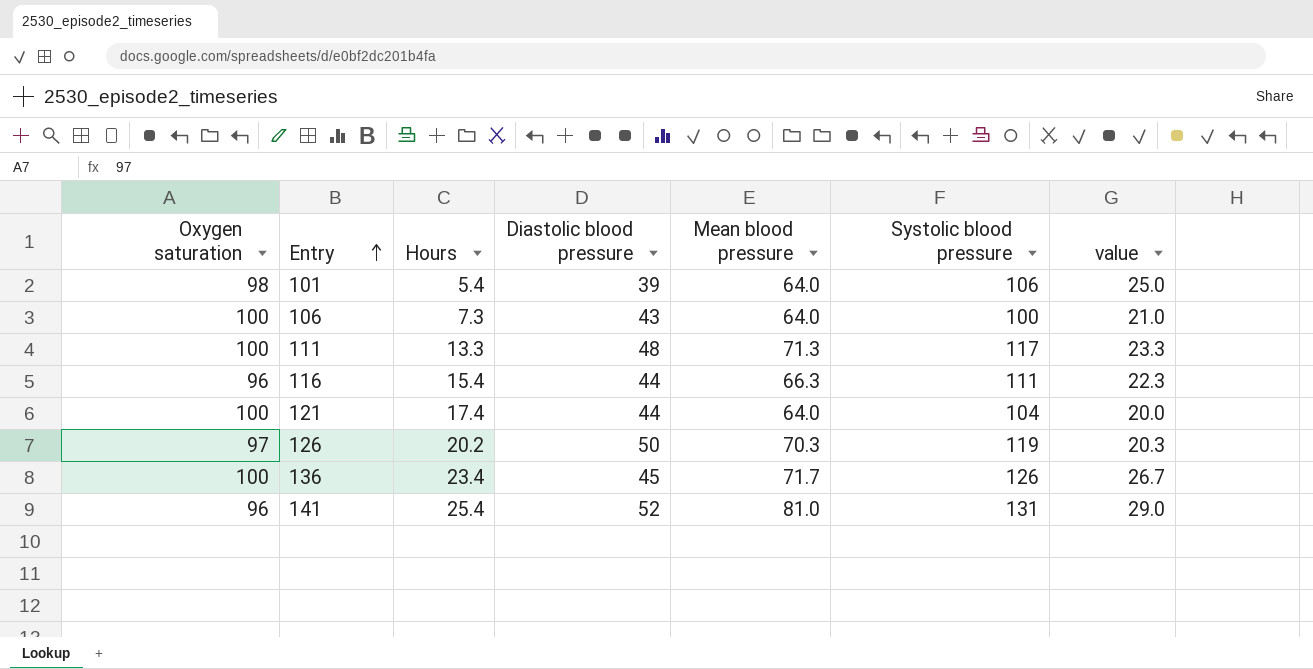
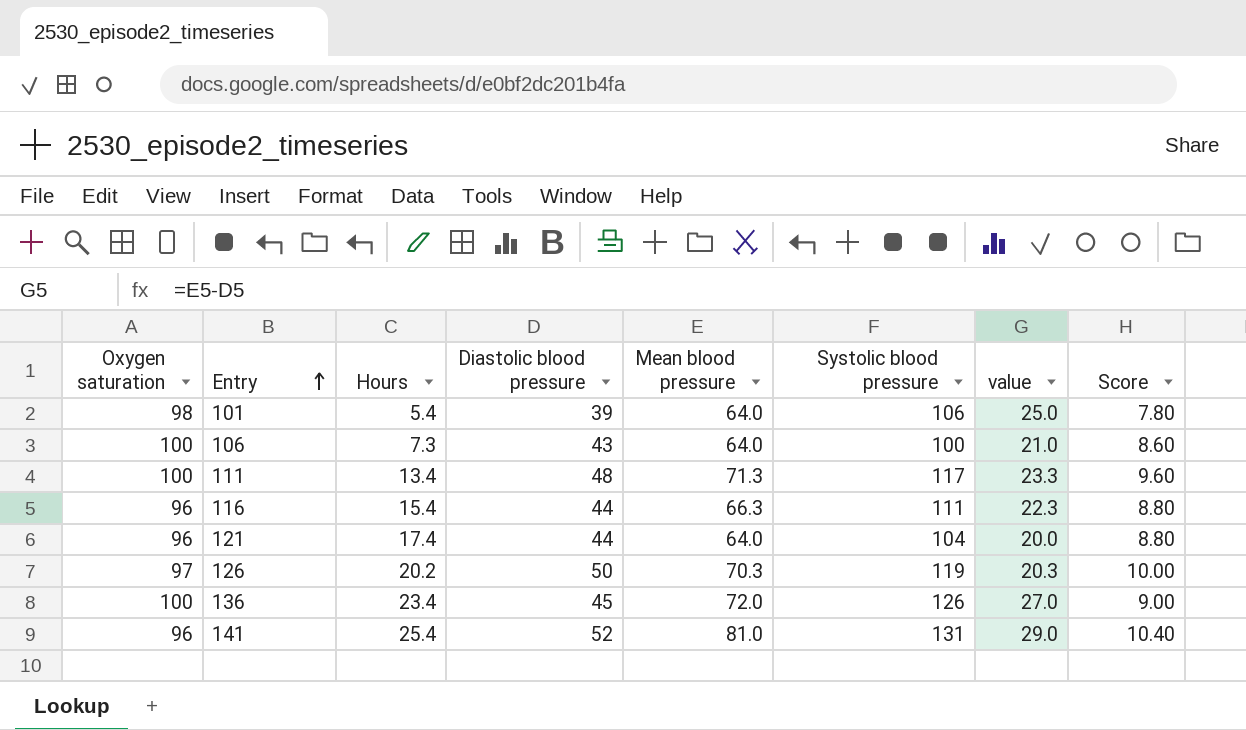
column Score | formula: none -> [Diastolic blood pressure] * 0.2
111 | Hours: 13.3 -> 13.4
121 | Oxygen saturation: 100 -> 96
136 | Mean blood pressure: 71.7 -> 72.0
136 | value: 26.7 -> 27.0

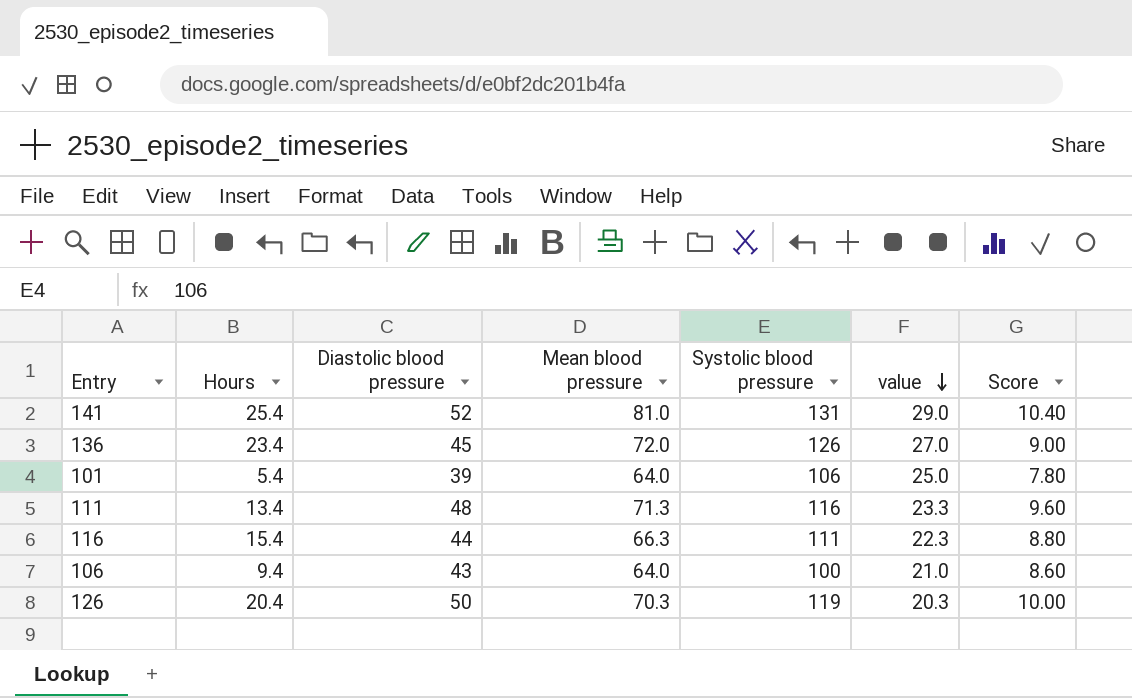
row order: Entry ascending -> value descending
column Oxygen saturation | position: 1 -> none
row 121: 96 | 17.4 | 44 | 64.0 | 104 | 20.0 | 8.80 -> none
111 | Systolic blood pressure: 117 -> 116
106 | Hours: 7.3 -> 9.4
126 | Hours: 20.2 -> 20.4

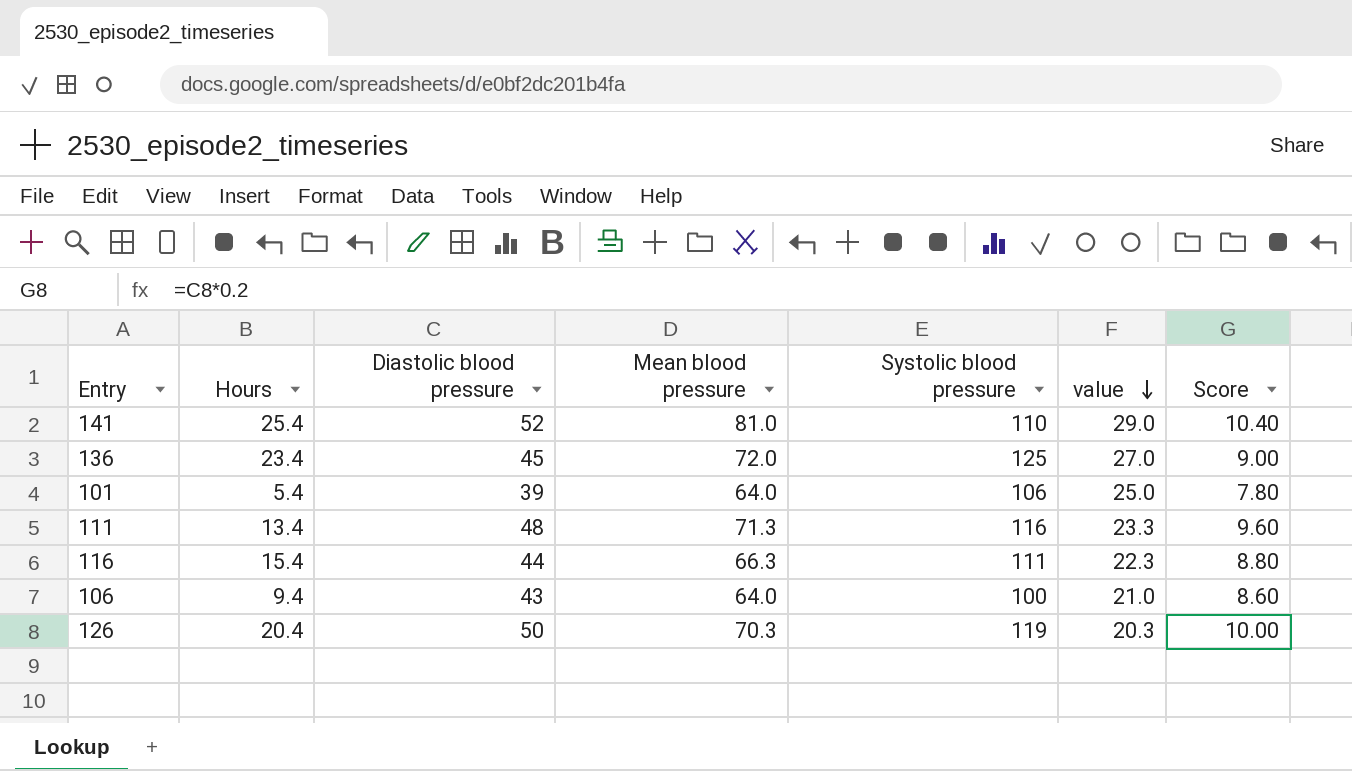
141 | Systolic blood pressure: 131 -> 110
136 | Systolic blood pressure: 126 -> 125

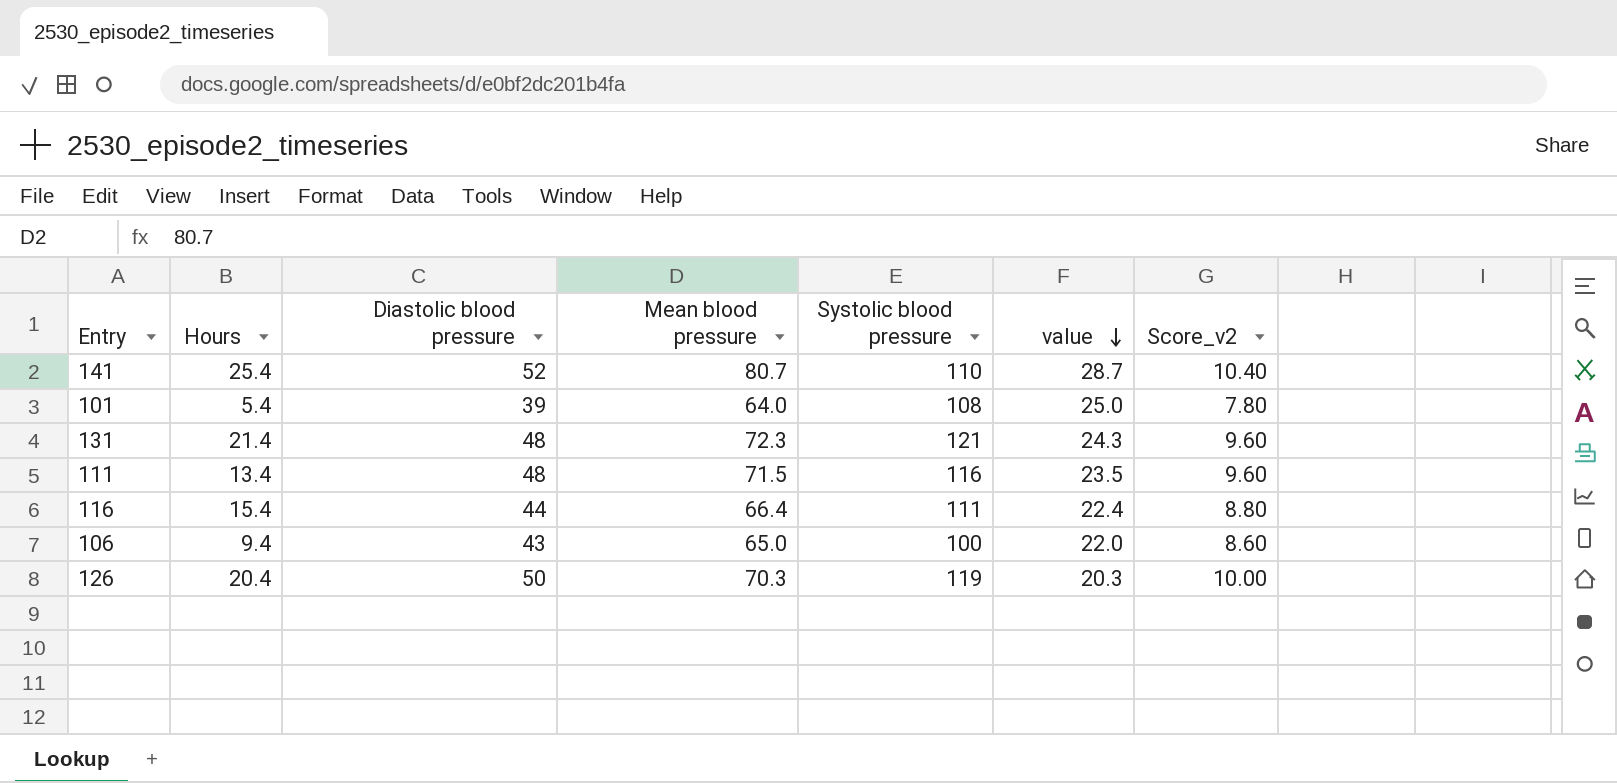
column name: Score -> Score_v2
row 136: 23.4 | 45 | 72.0 | 125 | 27.0 | 9.00 -> none
141 | Mean blood pressure: 81.0 -> 80.7
141 | value: 29.0 -> 28.7
101 | Systolic blood pressure: 106 -> 108
row 131: none -> 21.4 | 48 | 72.3 | 121 | 24.3 | 9.60
111 | Mean blood pressure: 71.3 -> 71.5
111 | value: 23.3 -> 23.5
116 | Mean blood pressure: 66.3 -> 66.4
116 | value: 22.3 -> 22.4
106 | Mean blood pressure: 64.0 -> 65.0
106 | value: 21.0 -> 22.0

